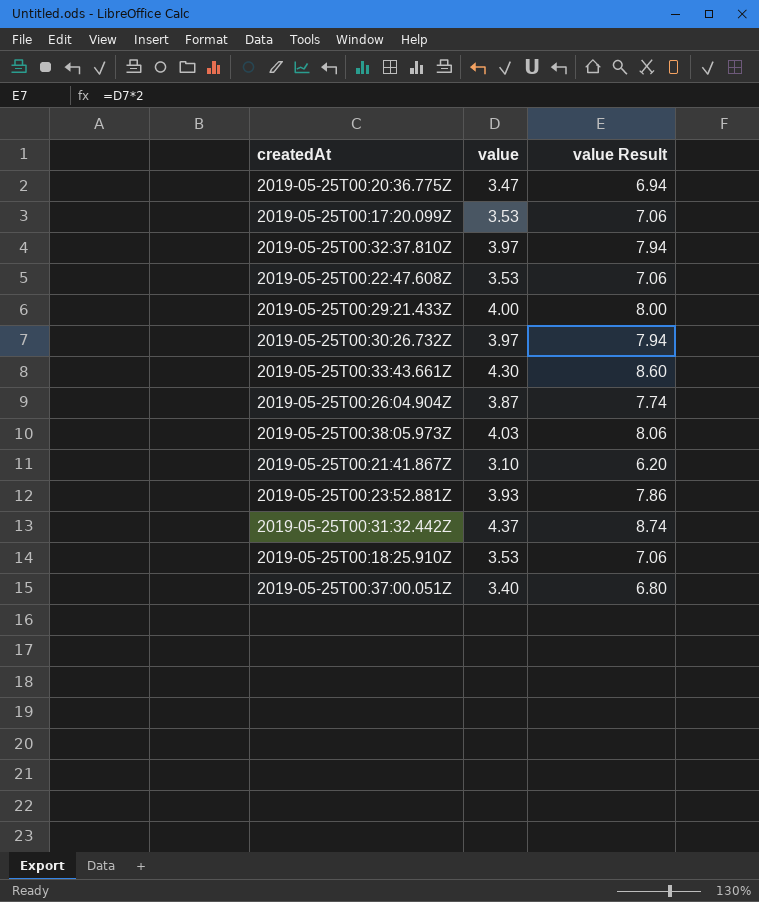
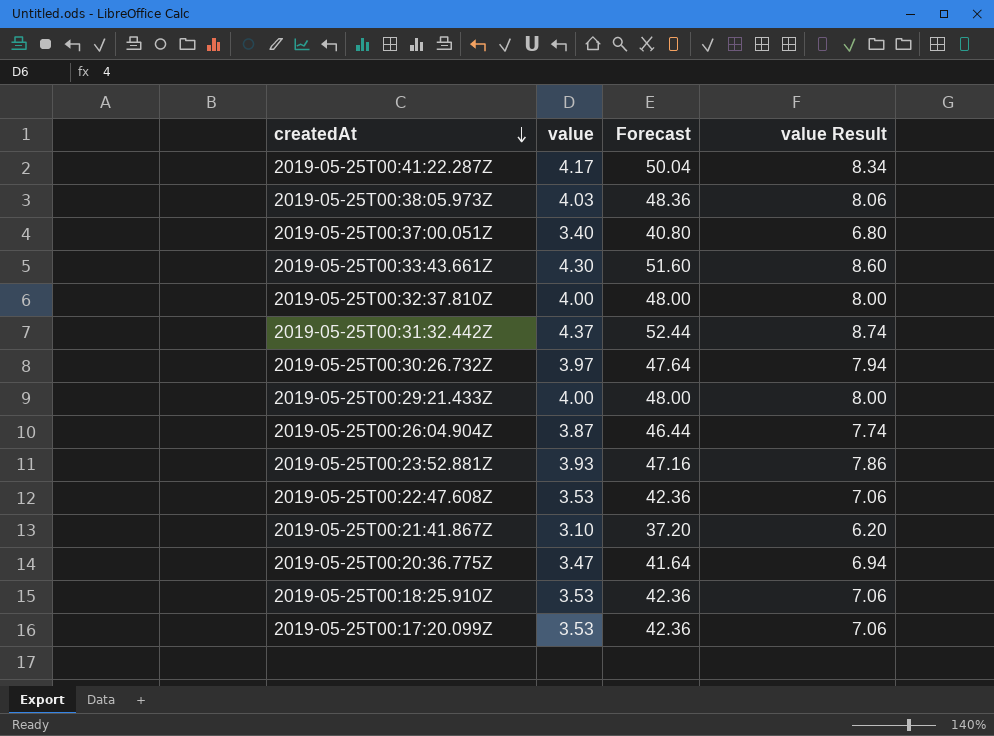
row order: none -> createdAt descending
column Forecast | formula: none -> [value] * 12
row 2019-05-25T00:41:22.287Z: none -> 4.17 | 50.04 | 8.34
2019-05-25T00:32:37.810Z | value: 3.97 -> 4.00
2019-05-25T00:32:37.810Z | value Result: 7.94 -> 8.00

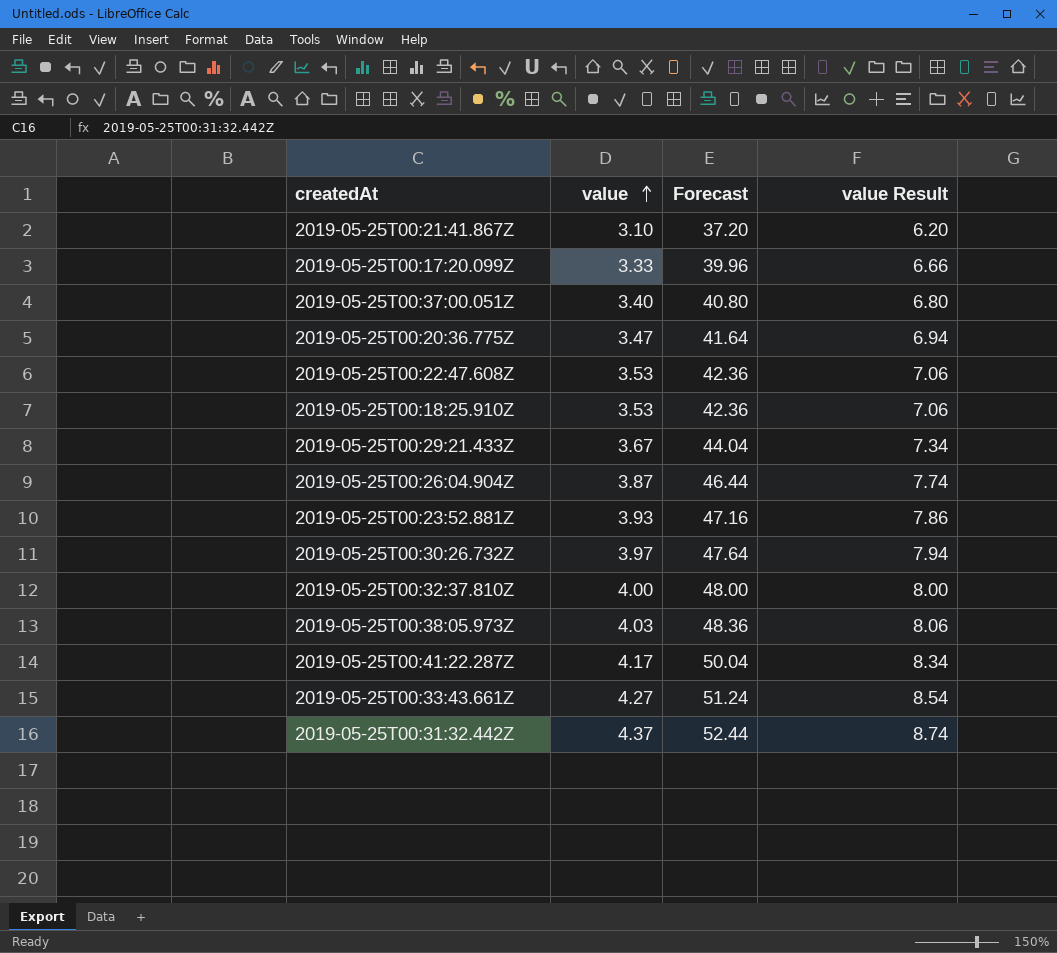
row order: createdAt descending -> value ascending
2019-05-25T00:17:20.099Z | value: 3.53 -> 3.33
2019-05-25T00:17:20.099Z | Forecast: 42.36 -> 39.96
2019-05-25T00:17:20.099Z | value Result: 7.06 -> 6.66
2019-05-25T00:29:21.433Z | value: 4.00 -> 3.67
2019-05-25T00:29:21.433Z | Forecast: 48.00 -> 44.04
2019-05-25T00:29:21.433Z | value Result: 8.00 -> 7.34
2019-05-25T00:33:43.661Z | value: 4.30 -> 4.27
2019-05-25T00:33:43.661Z | Forecast: 51.60 -> 51.24
2019-05-25T00:33:43.661Z | value Result: 8.60 -> 8.54

